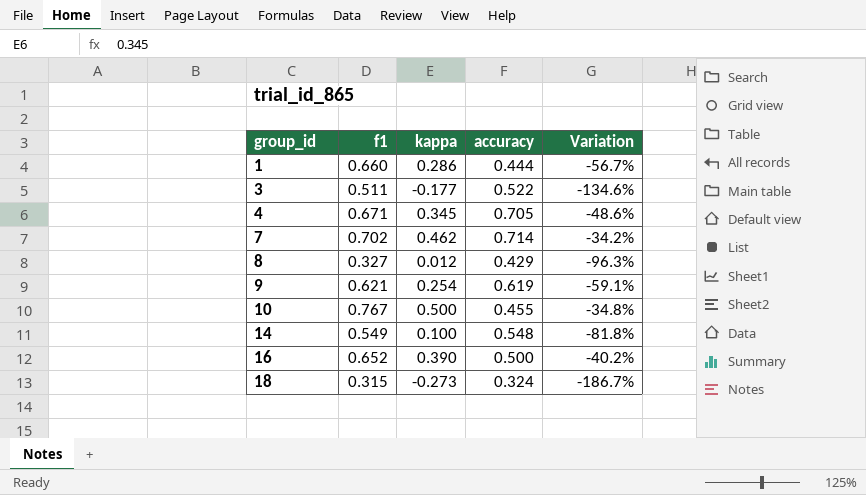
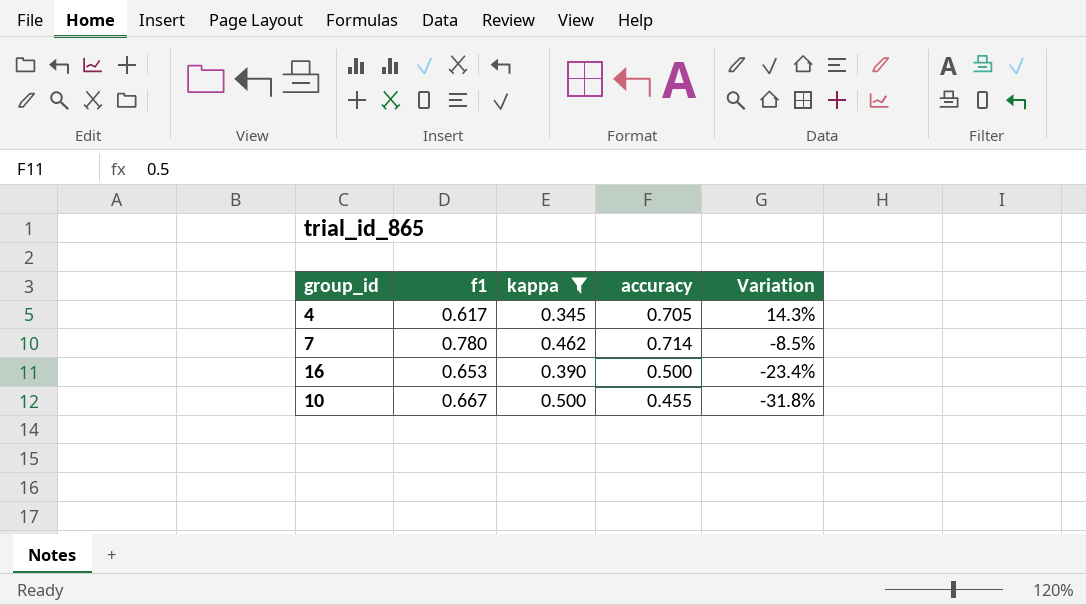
filter: none -> kappa >= 0.345
row order: group_id ascending -> Variation descending
column Variation | formula: ([kappa] - [f1]) / [f1] -> ([accuracy] - [f1]) / [f1]
4 | f1: 0.671 -> 0.617
7 | f1: 0.702 -> 0.780
16 | f1: 0.652 -> 0.653
10 | f1: 0.767 -> 0.667

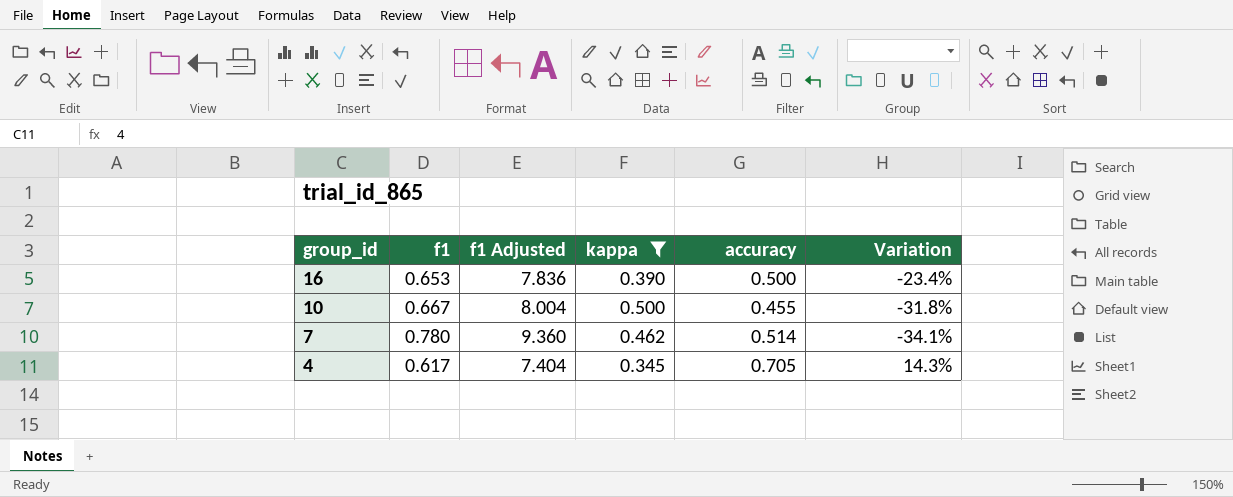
row order: Variation descending -> group_id descending
column f1 Adjusted | formula: none -> [f1] * 12
7 | accuracy: 0.714 -> 0.514
7 | Variation: -8.5% -> -34.1%

